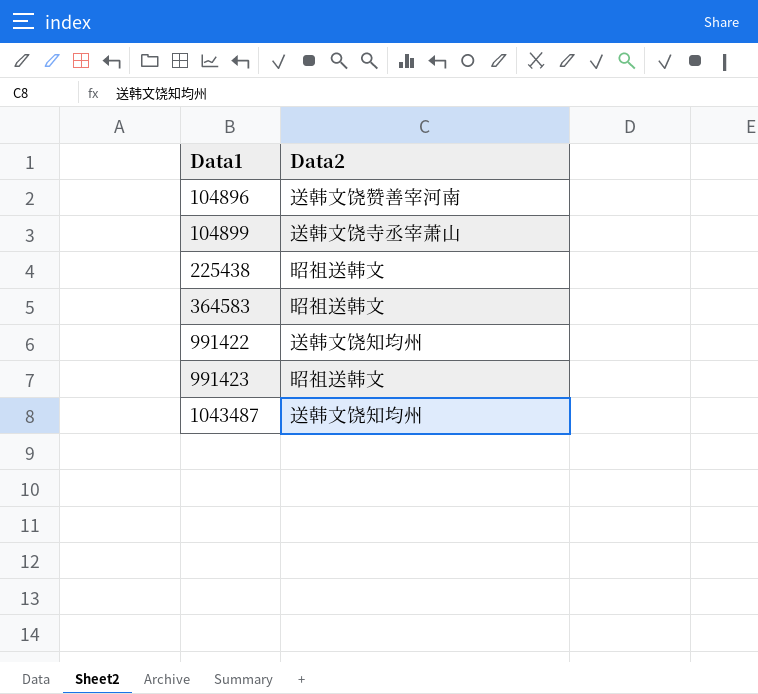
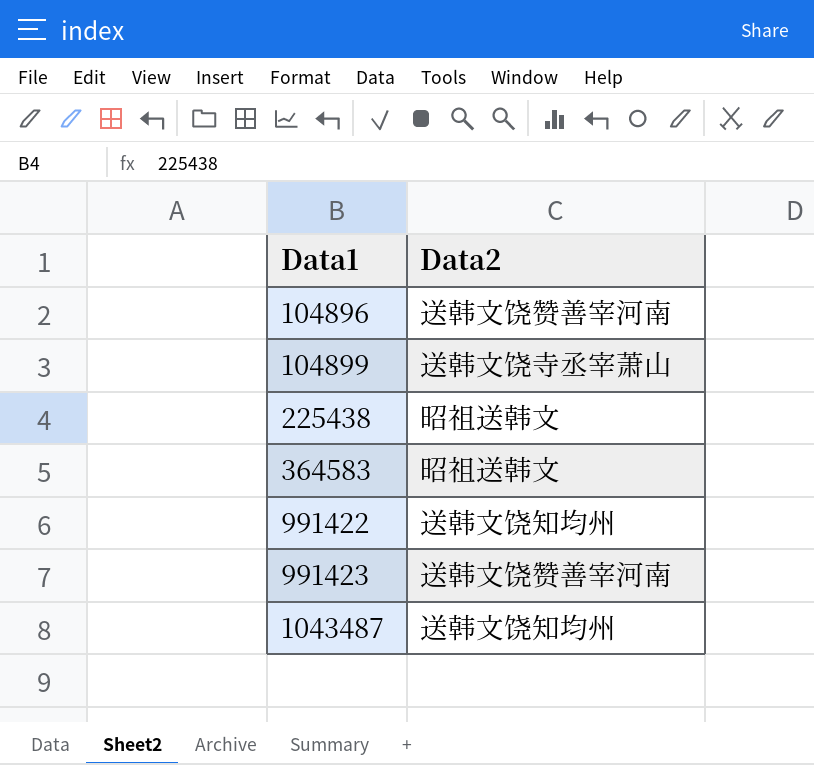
991423 | Data2: 昭祖送韩文 -> 送韩文饶赞善宰河南

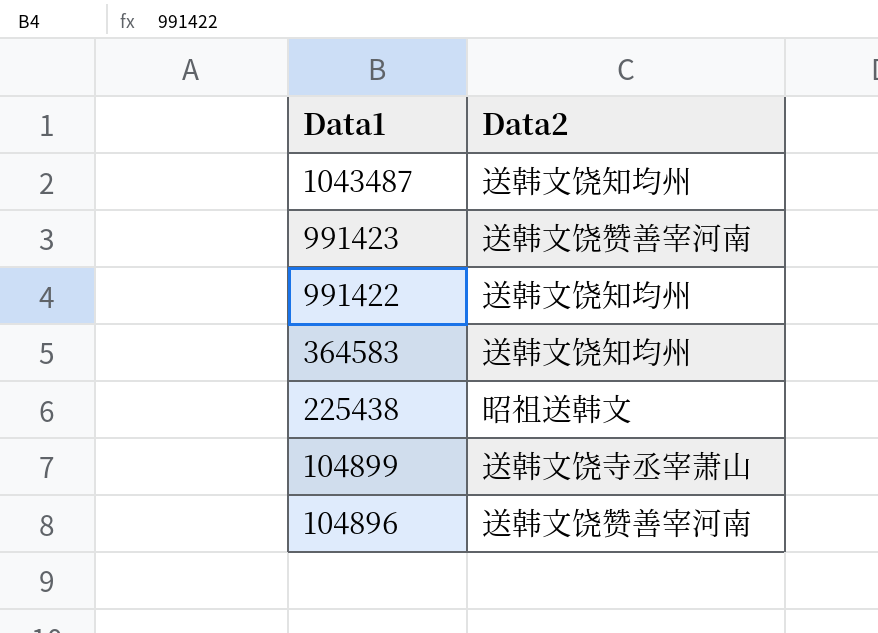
row order: Data1 ascending -> Data1 descending
364583 | Data2: 昭祖送韩文 -> 送韩文饶知均州

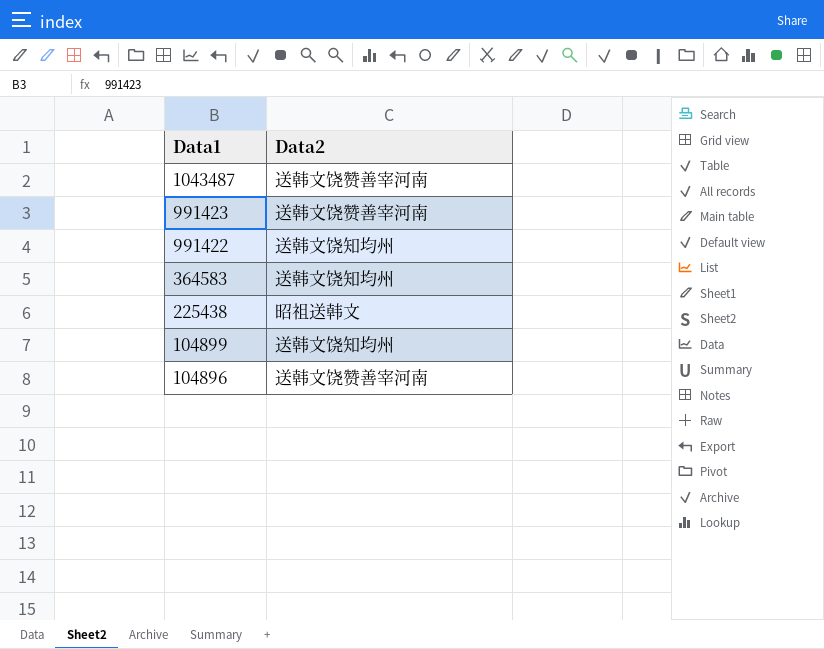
1043487 | Data2: 送韩文饶知均州 -> 送韩文饶赞善宰河南
104899 | Data2: 送韩文饶寺丞宰萧山 -> 送韩文饶知均州

